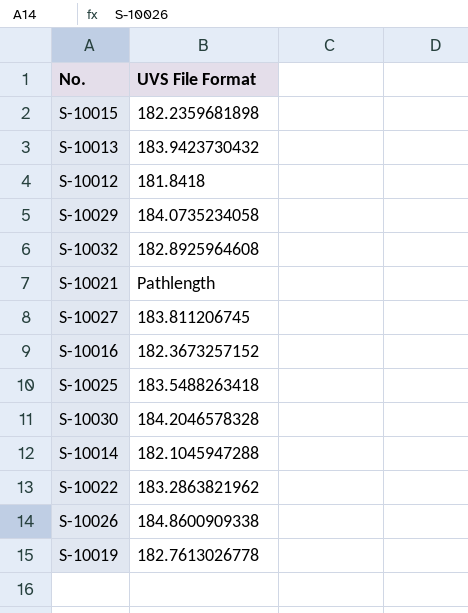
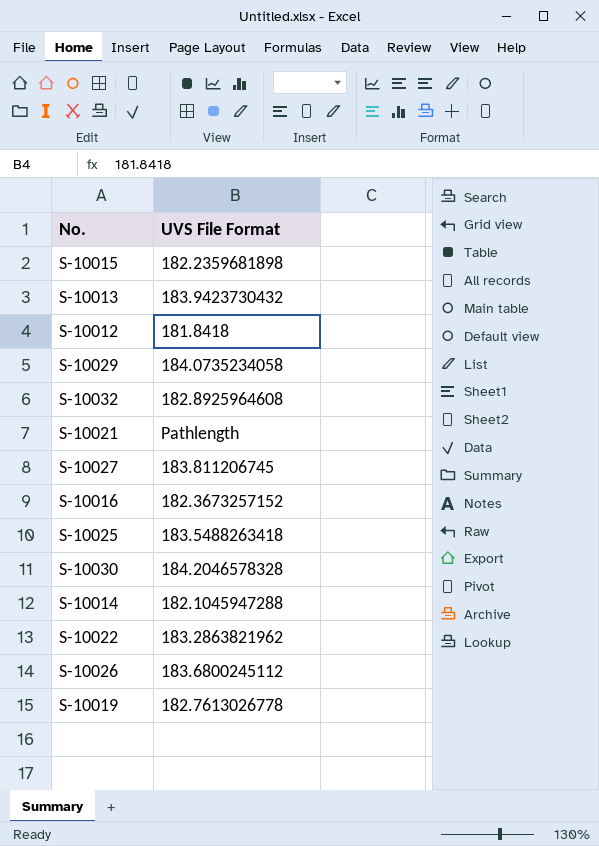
S-10026 | UVS File Format: 184.8600909338 -> 183.6800245112

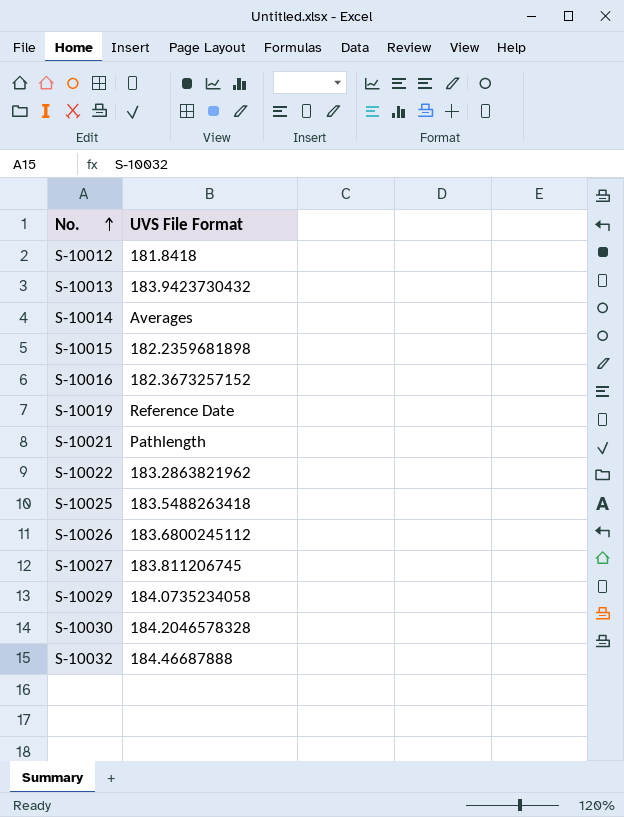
row order: none -> No. ascending
S-10014 | UVS File Format: 182.1045947288 -> Averages
S-10019 | UVS File Format: 182.7613026778 -> Reference Date
S-10032 | UVS File Format: 182.8925964608 -> 184.46687888

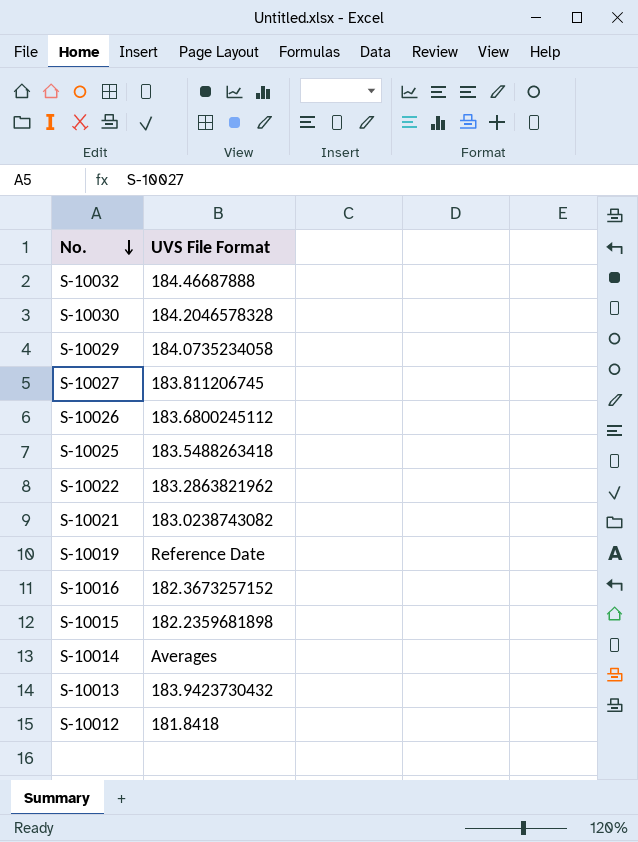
row order: No. ascending -> No. descending
S-10021 | UVS File Format: Pathlength -> 183.0238743082

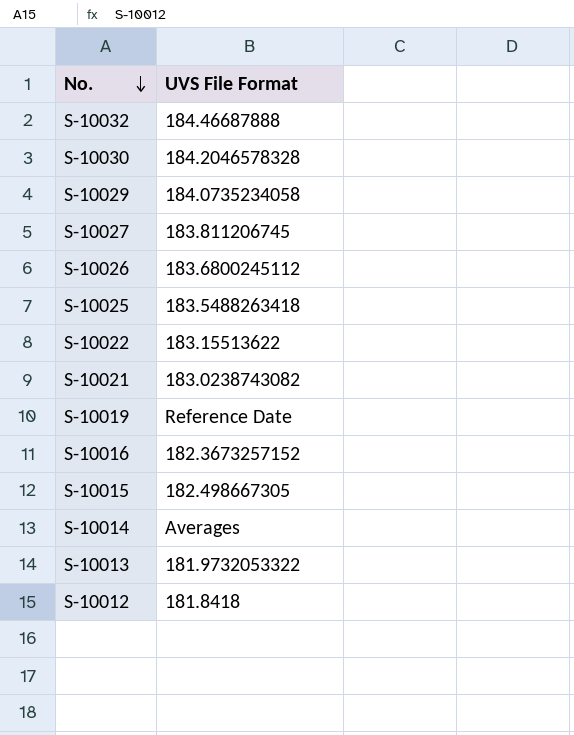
S-10022 | UVS File Format: 183.2863821962 -> 183.15513622
S-10015 | UVS File Format: 182.2359681898 -> 182.498667305
S-10013 | UVS File Format: 183.9423730432 -> 181.9732053322

